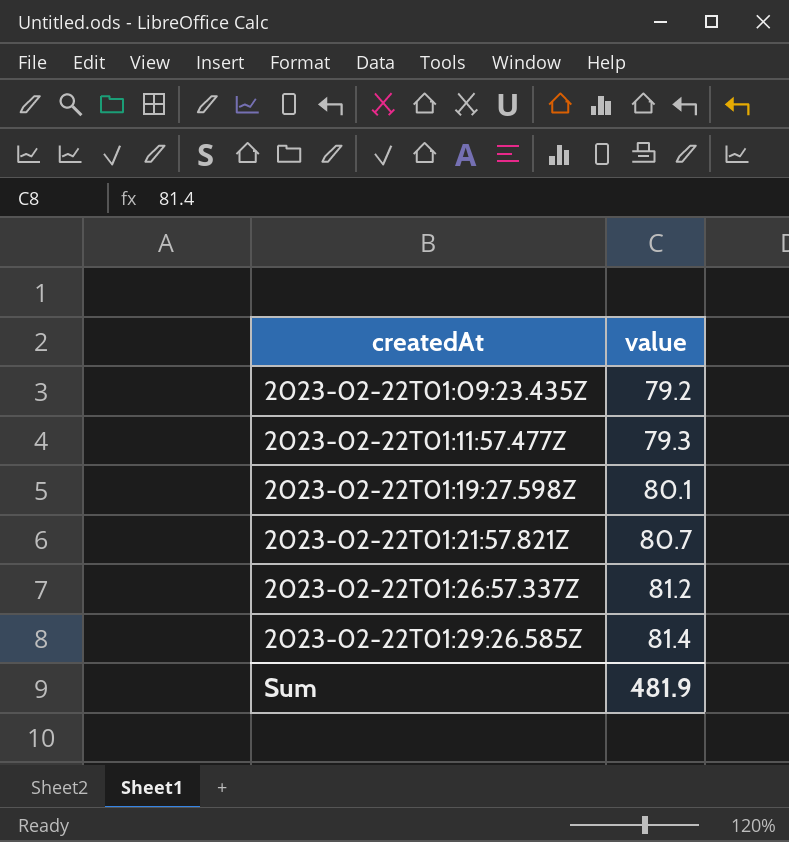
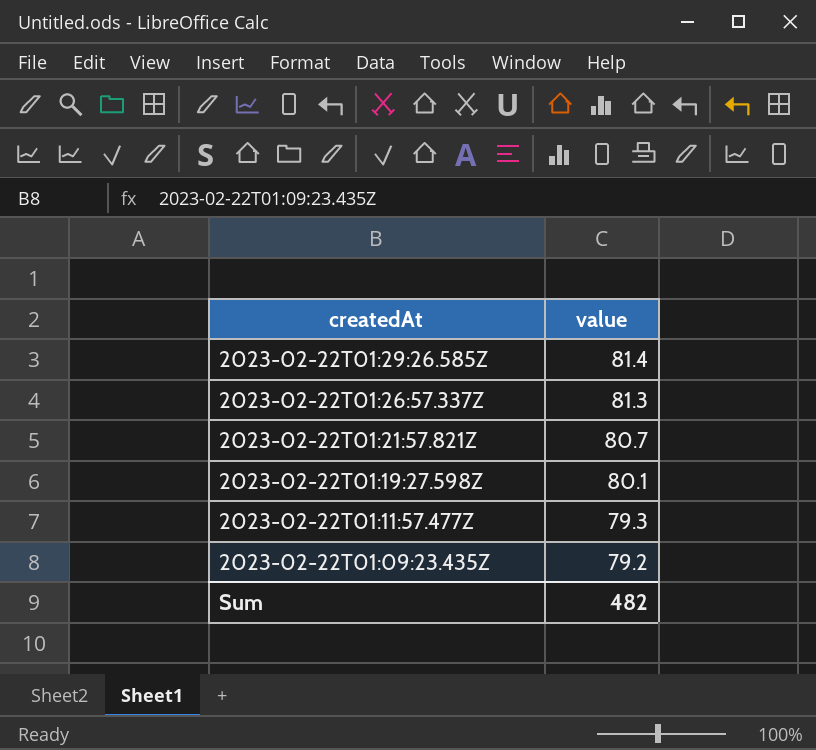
row order: createdAt ascending -> createdAt descending
2023-02-22T01:26:57.337Z | value: 81.2 -> 81.3
Sum | value: 481.9 -> 482

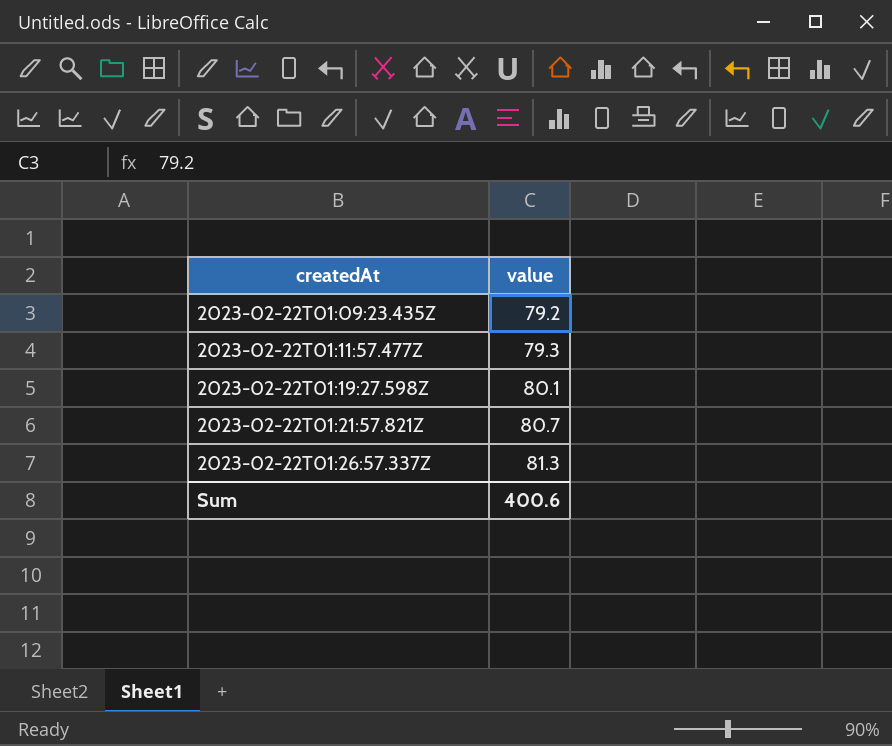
row order: createdAt descending -> createdAt ascending
row 2023-02-22T01:29:26.585Z: 81.4 -> none
Sum | value: 482 -> 400.6

